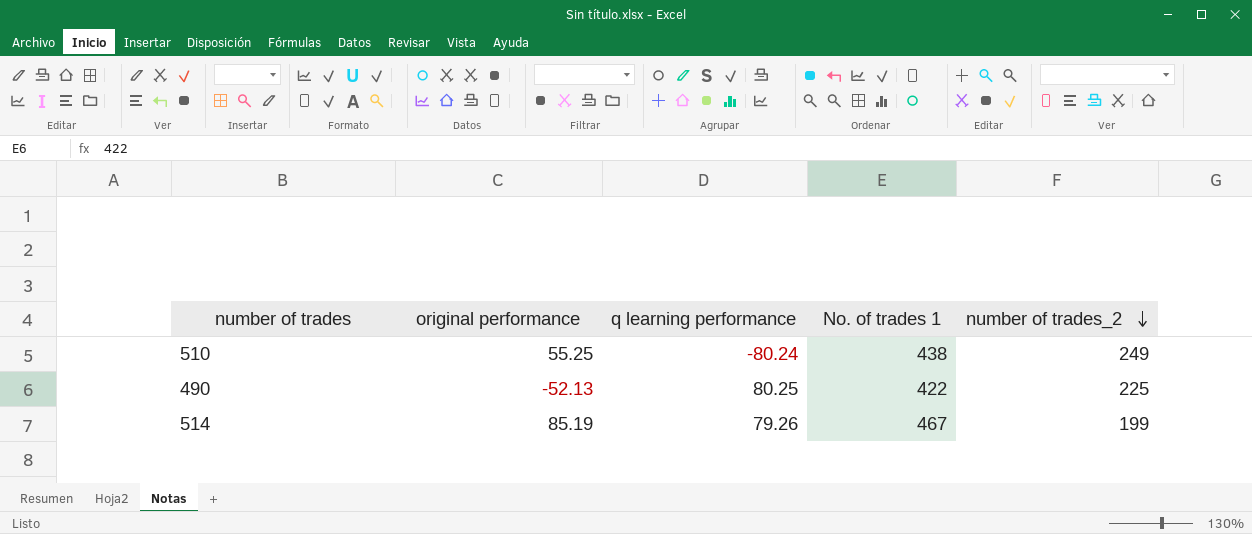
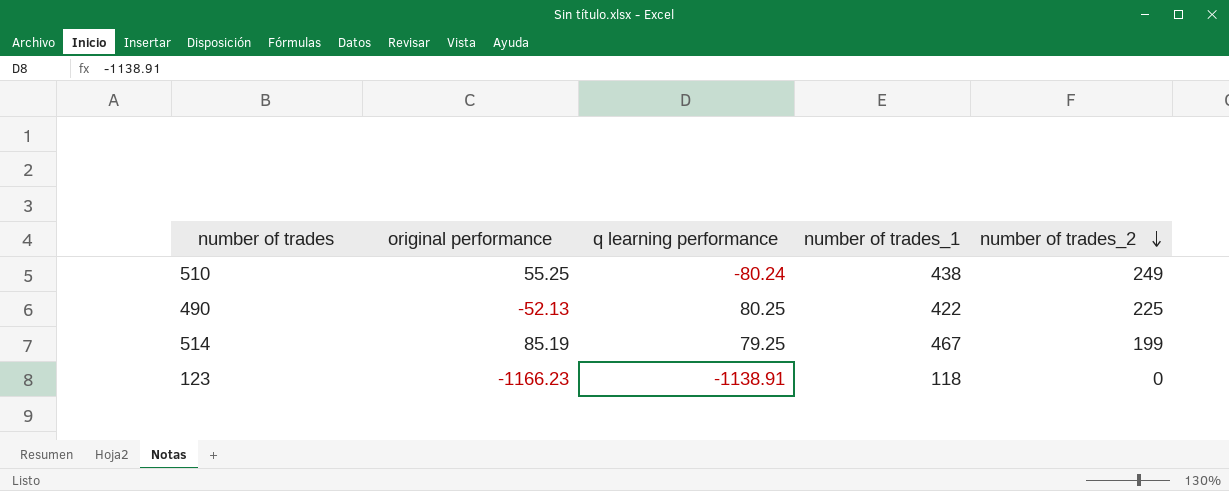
column name: No. of trades 1 -> number of trades_1
514 | q learning performance: 79.26 -> 79.25
row 123: none -> -1166.23 | -1138.91 | 118 | 0

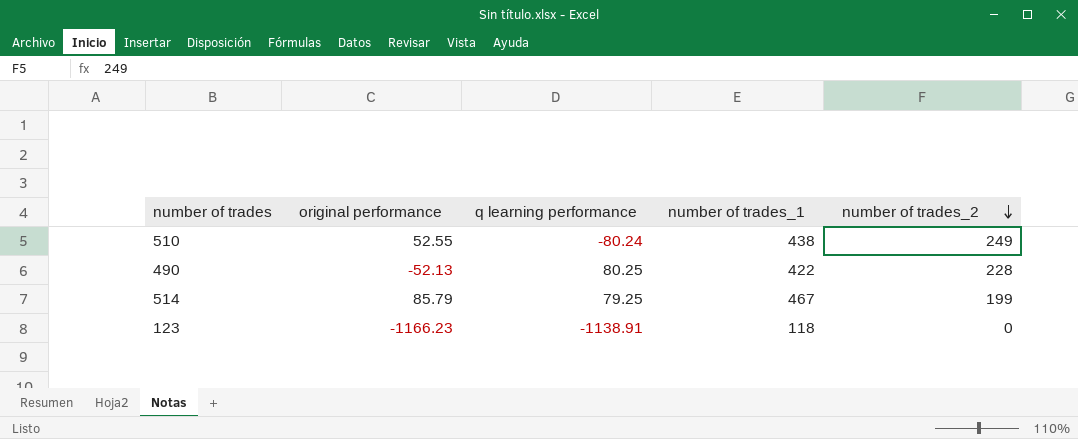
510 | original performance: 55.25 -> 52.55
490 | number of trades_2: 225 -> 228
514 | original performance: 85.19 -> 85.79

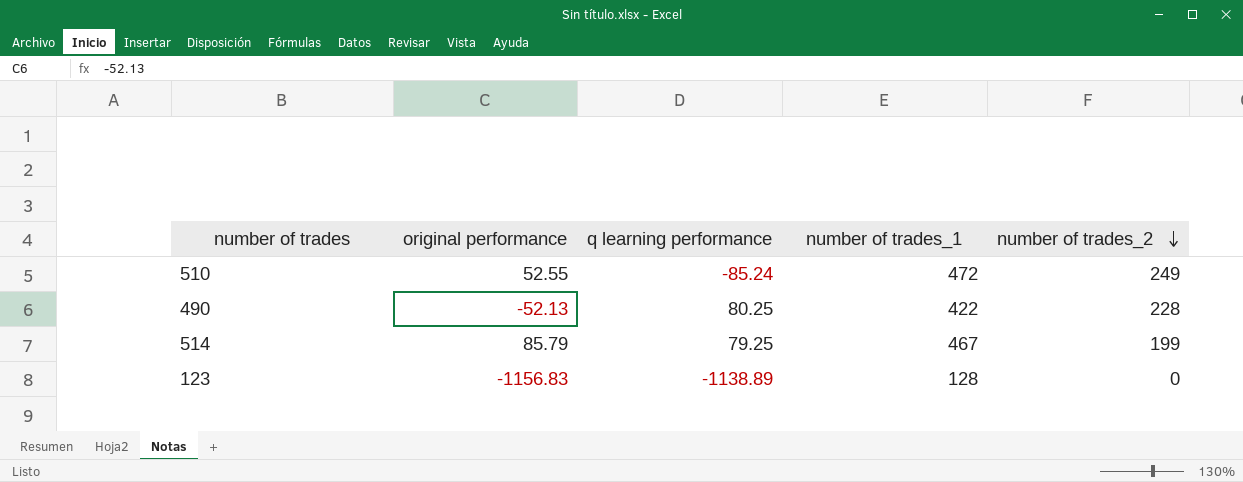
510 | q learning performance: -80.24 -> -85.24
510 | number of trades_1: 438 -> 472
123 | original performance: -1166.23 -> -1156.83
123 | q learning performance: -1138.91 -> -1138.89
123 | number of trades_1: 118 -> 128

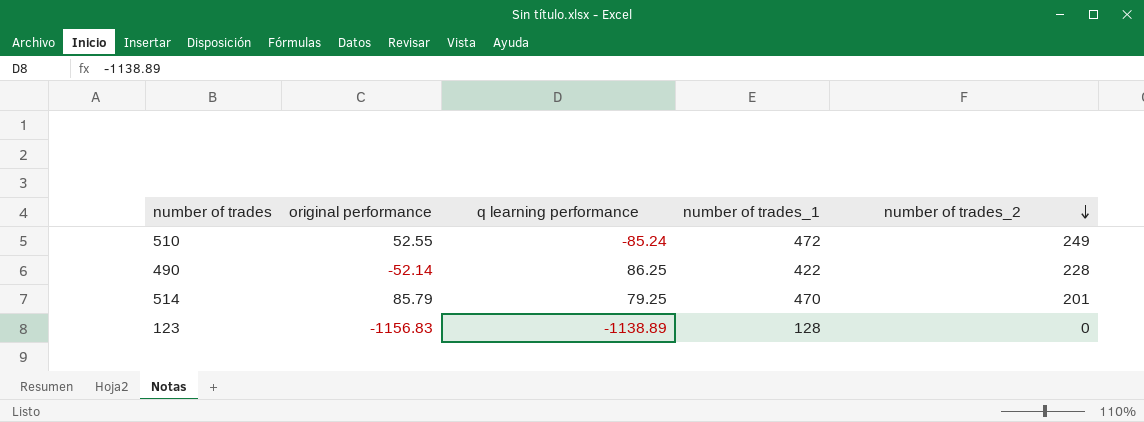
490 | original performance: -52.13 -> -52.14
490 | q learning performance: 80.25 -> 86.25
514 | number of trades_1: 467 -> 470
514 | number of trades_2: 199 -> 201

